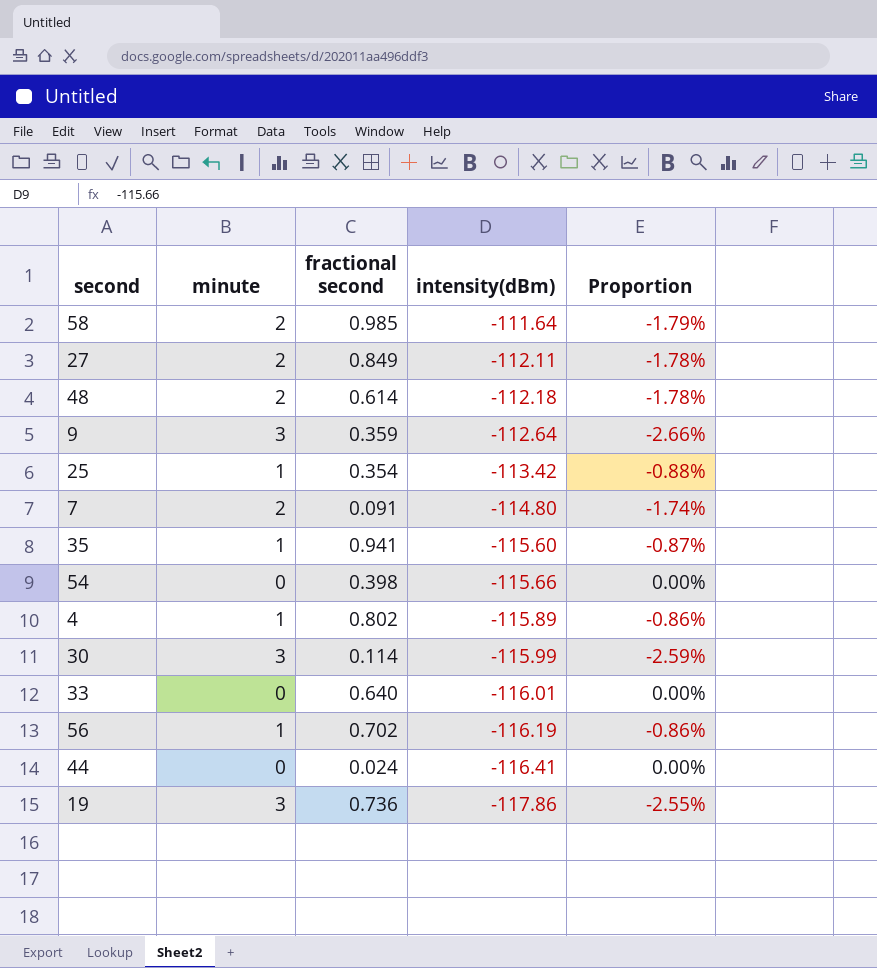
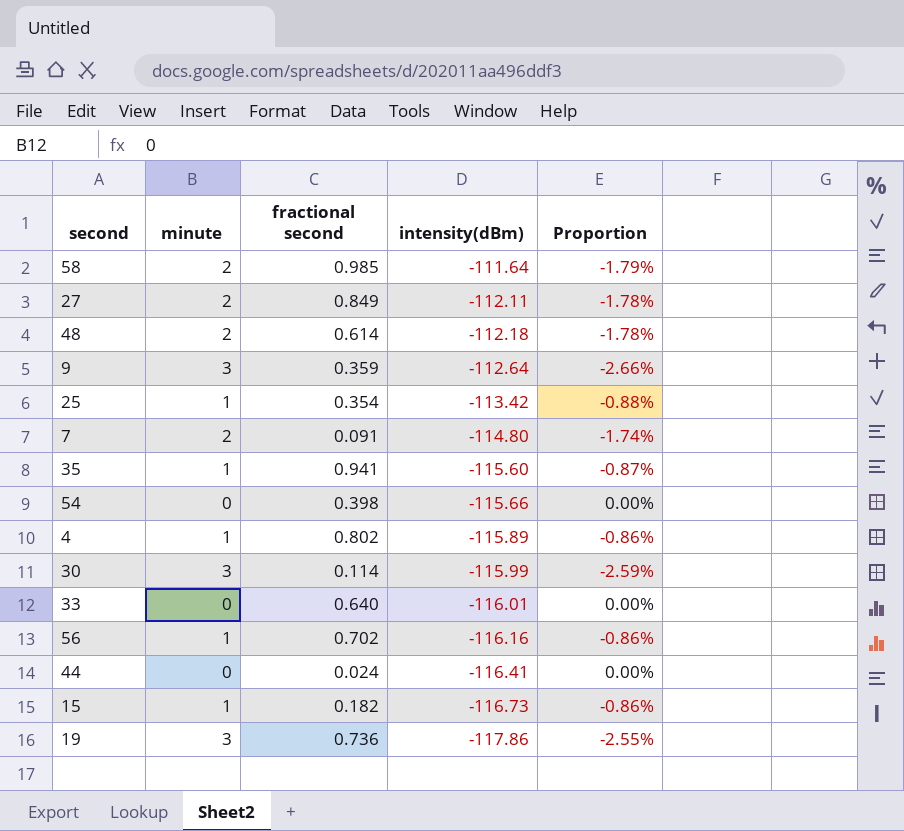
56 | intensity(dBm): -116.19 -> -116.16
row 15: none -> 1 | 0.182 | -116.73 | -0.86%

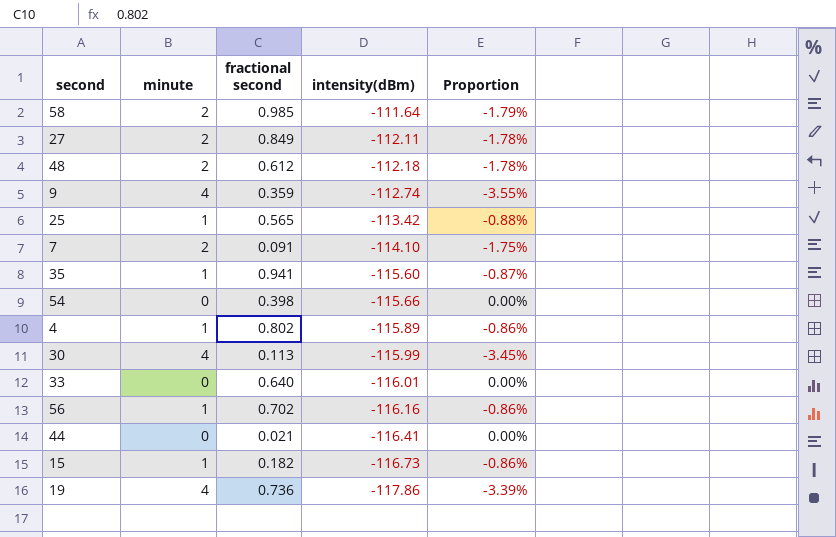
48 | fractional second: 0.614 -> 0.612
9 | minute: 3 -> 4
9 | intensity(dBm): -112.64 -> -112.74
9 | Proportion: -2.66% -> -3.55%
25 | fractional second: 0.354 -> 0.565
7 | intensity(dBm): -114.80 -> -114.10
7 | Proportion: -1.74% -> -1.75%
30 | minute: 3 -> 4
30 | fractional second: 0.114 -> 0.113
30 | Proportion: -2.59% -> -3.45%
44 | fractional second: 0.024 -> 0.021
19 | minute: 3 -> 4
19 | Proportion: -2.55% -> -3.39%

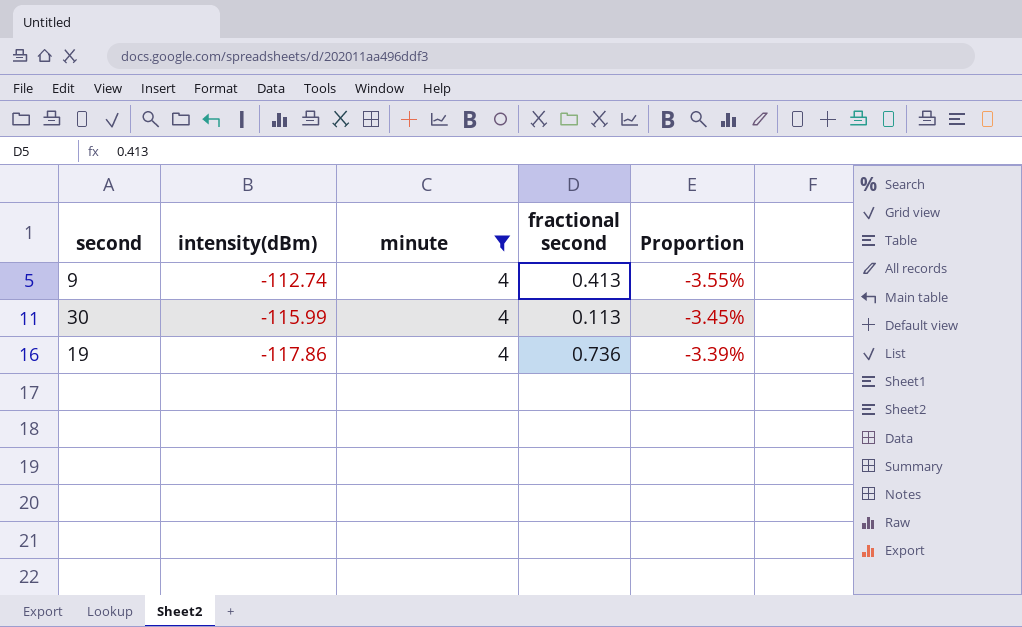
filter: none -> minute = 4
column intensity(dBm) | position: 4 -> 2
9 | fractional second: 0.359 -> 0.413

